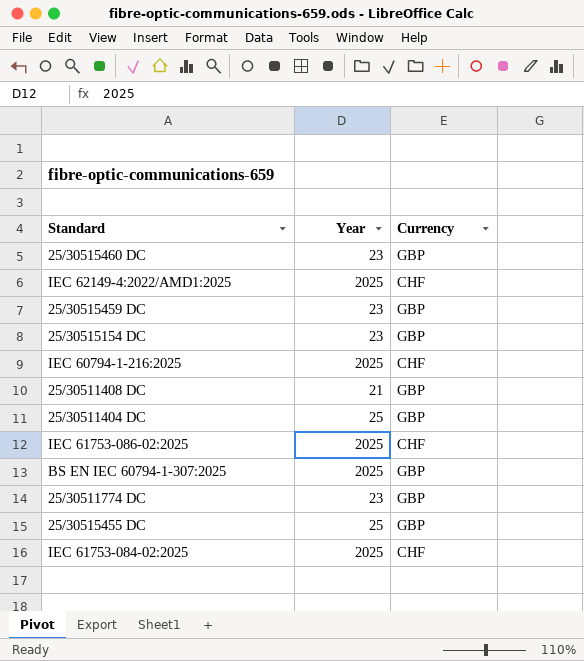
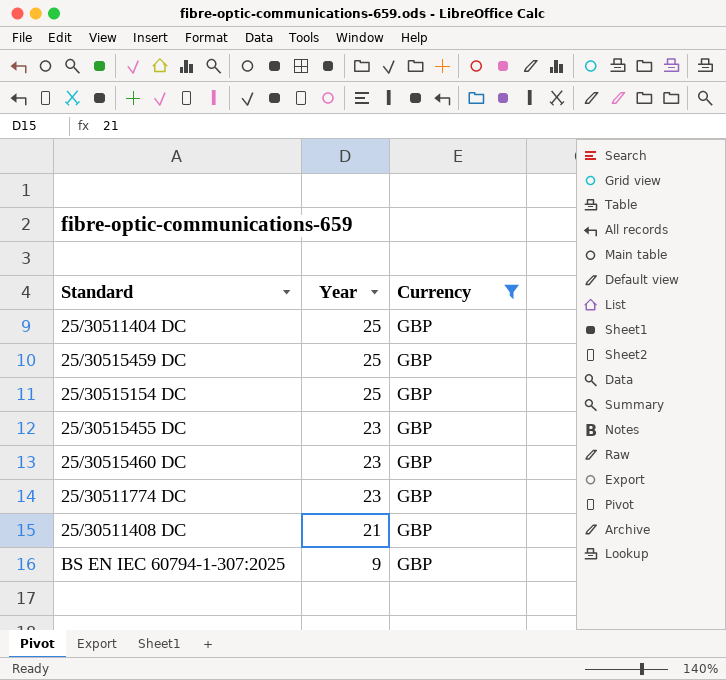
filter: none -> Currency = GBP
row order: none -> Year descending
25/30515459 DC | Year: 23 -> 25
25/30515154 DC | Year: 23 -> 25
25/30515455 DC | Year: 25 -> 23
BS EN IEC 60794-1-307:2025 | Year: 2025 -> 9

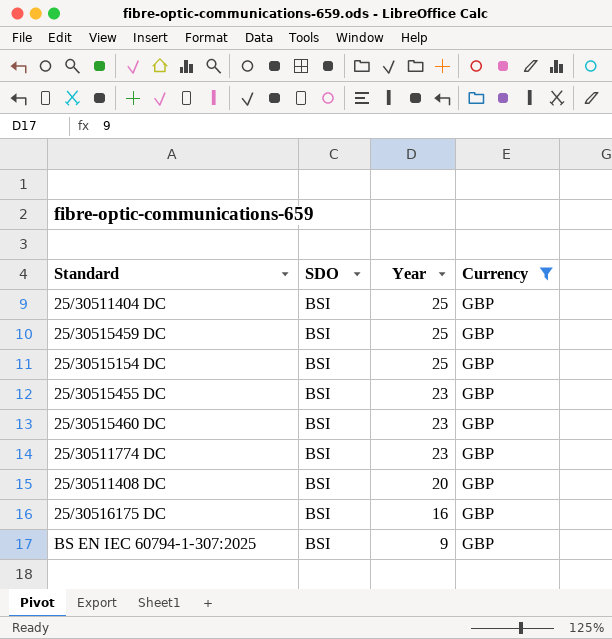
column SDO | position: none -> 2
25/30511408 DC | Year: 21 -> 20
row 25/30516175 DC: none -> BSI | 16 | GBP

